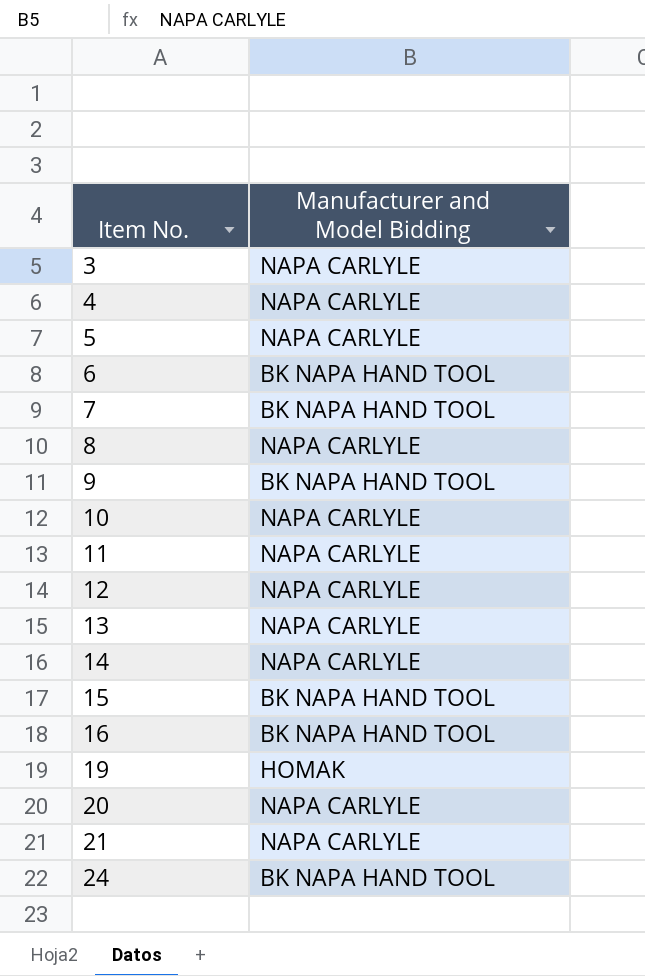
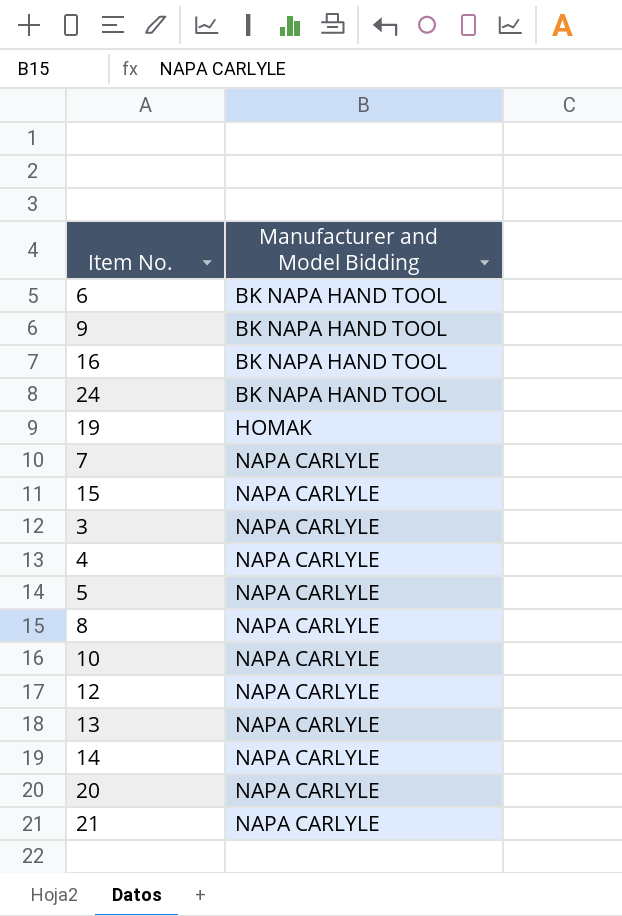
row order: Item No. ascending -> Manufacturer and Model Bidding ascending
row 11: NAPA CARLYLE -> none
7 | Manufacturer and Model Bidding: BK NAPA HAND TOOL -> NAPA CARLYLE
15 | Manufacturer and Model Bidding: BK NAPA HAND TOOL -> NAPA CARLYLE

